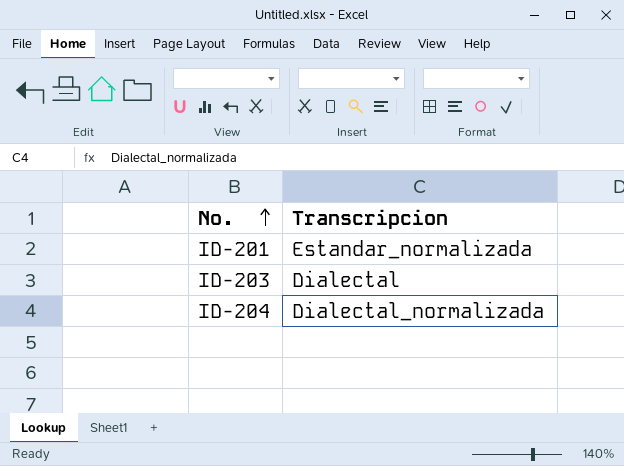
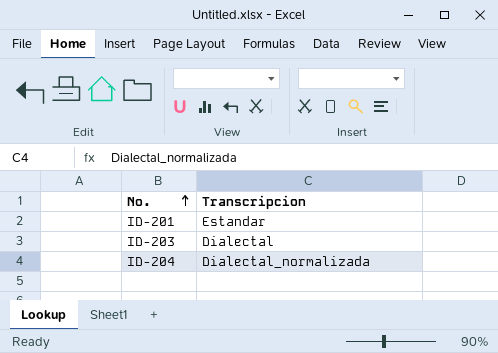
ID-201 | Transcripcion: Estandar_normalizada -> Estandar

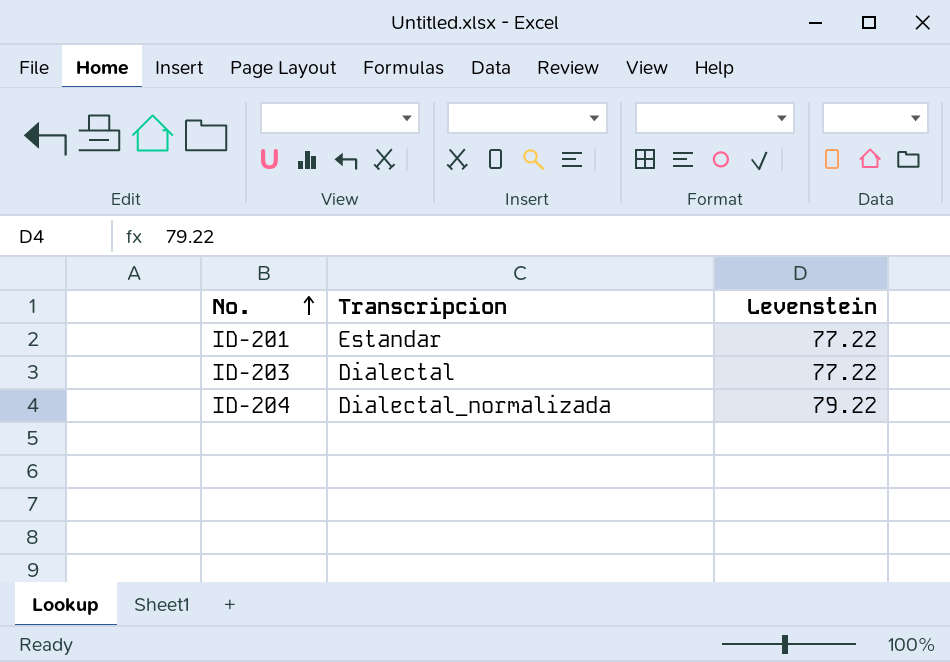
column Levenstein | position: none -> 3

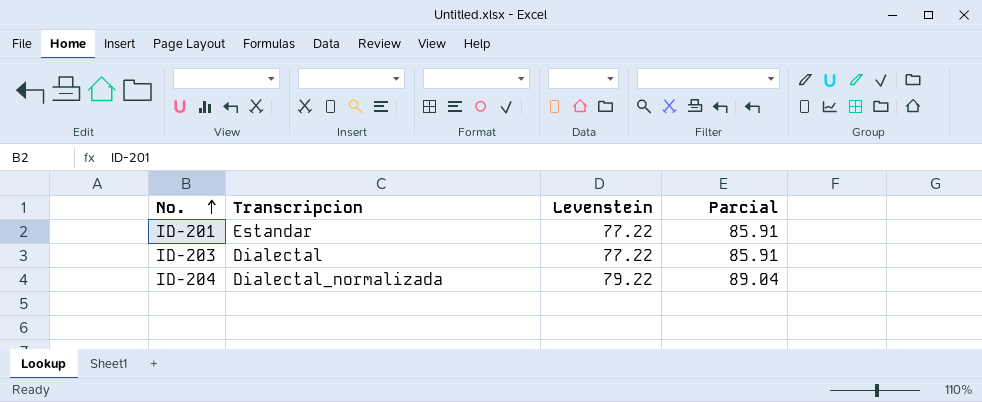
column Parcial | position: none -> 4

